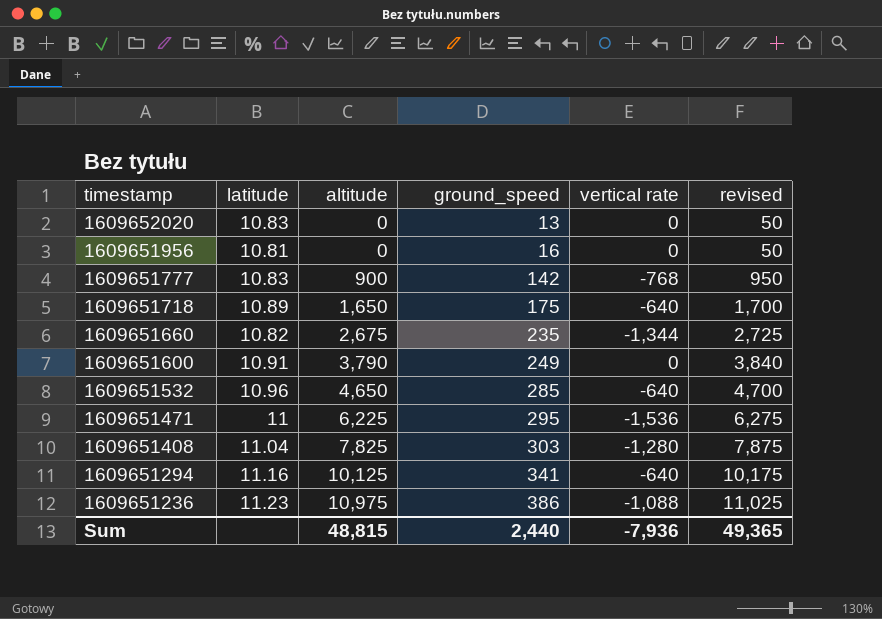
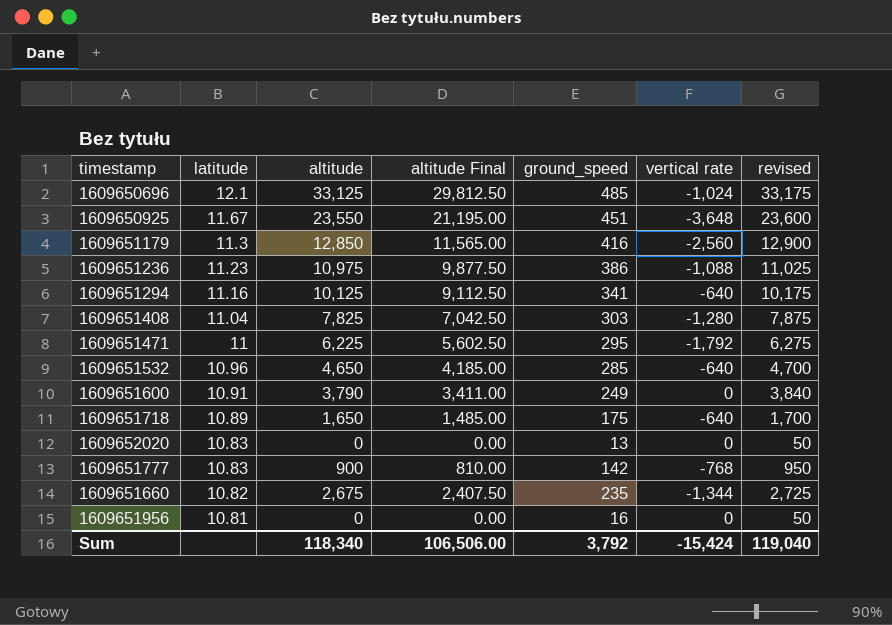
row order: timestamp descending -> latitude descending
column altitude Final | formula: none -> [altitude] * 0.9
row 1609650696: none -> 12.1 | 33,125 | 29,812.50 | 485 | -1,024 | 33,175
row 1609650925: none -> 11.67 | 23,550 | 21,195.00 | 451 | -3,648 | 23,600
row 1609651179: none -> 11.3 | 12,850 | 11,565.00 | 416 | -2,560 | 12,900
1609651471 | vertical rate: -1,536 -> -1,792
Sum | altitude: 48,815 -> 118,340
Sum | ground_speed: 2,440 -> 3,792
Sum | vertical rate: -7,936 -> -15,424
Sum | revised: 49,365 -> 119,040

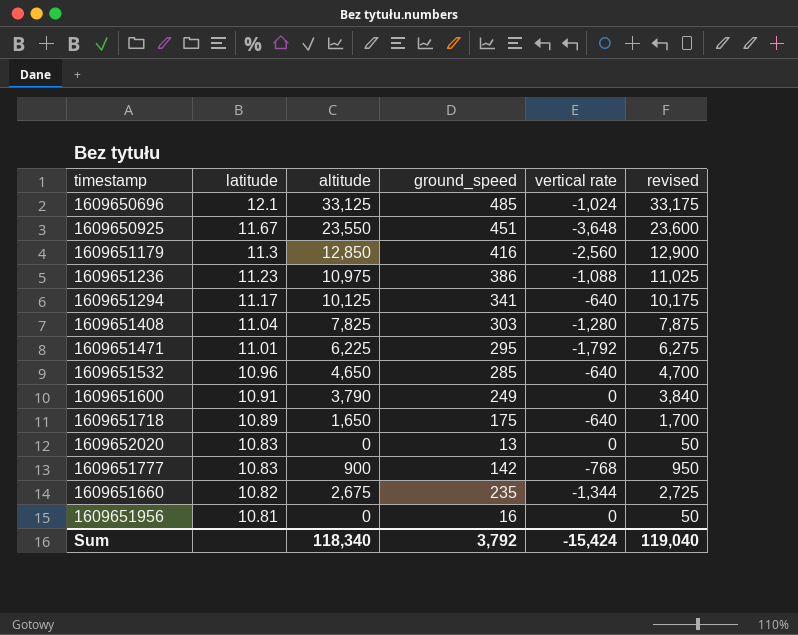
column altitude Final | formula: [altitude] * 0.9 -> none
1609651294 | latitude: 11.16 -> 11.17
1609651471 | latitude: 11 -> 11.01

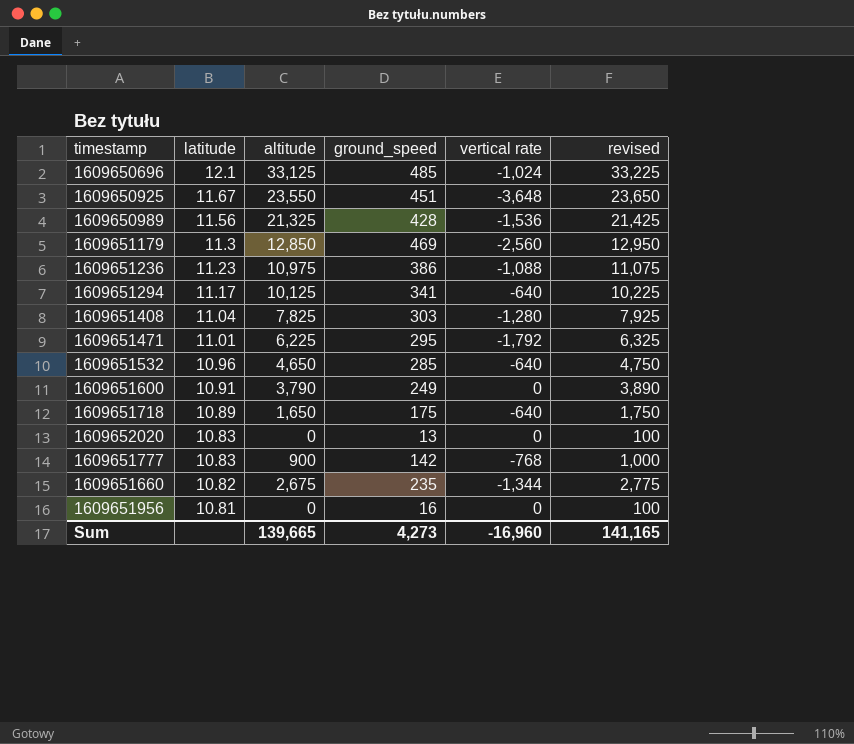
column revised | formula: [altitude] + 50 -> [altitude] + 100
row 1609650989: none -> 11.56 | 21,325 | 428 | -1,536 | 21,425
1609651179 | ground_speed: 416 -> 469
Sum | altitude: 118,340 -> 139,665
Sum | ground_speed: 3,792 -> 4,273
Sum | vertical rate: -15,424 -> -16,960
Sum | revised: 119,040 -> 141,165

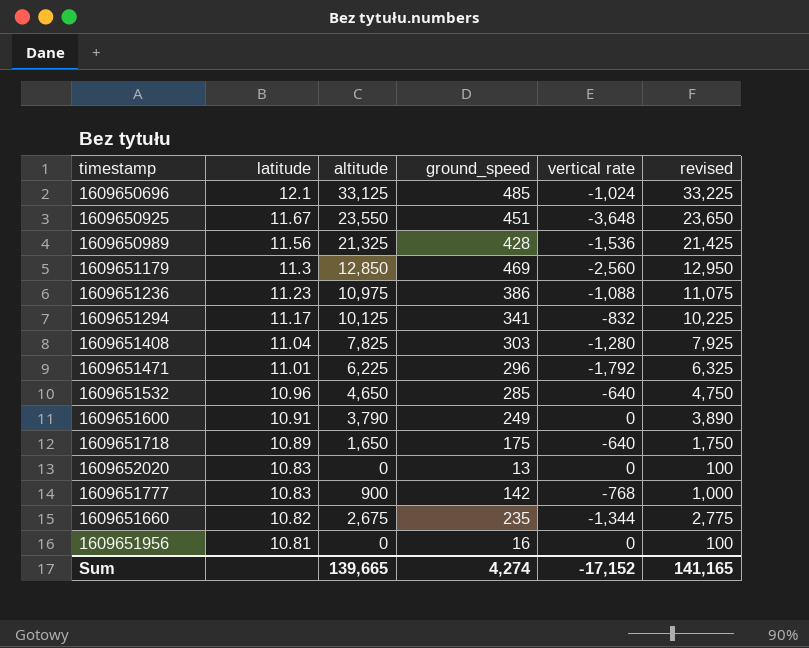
1609651294 | vertical rate: -640 -> -832
1609651471 | ground_speed: 295 -> 296
Sum | ground_speed: 4,273 -> 4,274
Sum | vertical rate: -16,960 -> -17,152

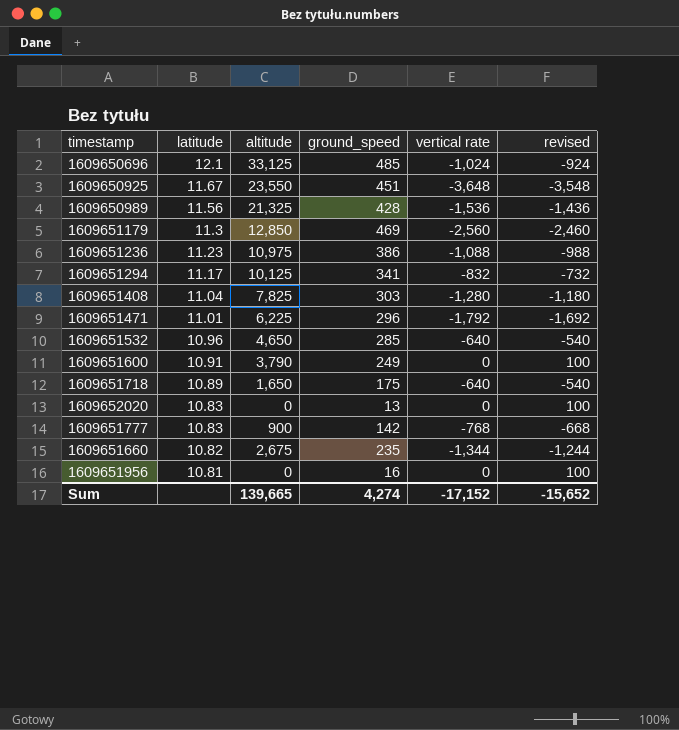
column revised | formula: [altitude] + 100 -> [vertical rate] + 100
Sum | revised: 141,165 -> -15,652

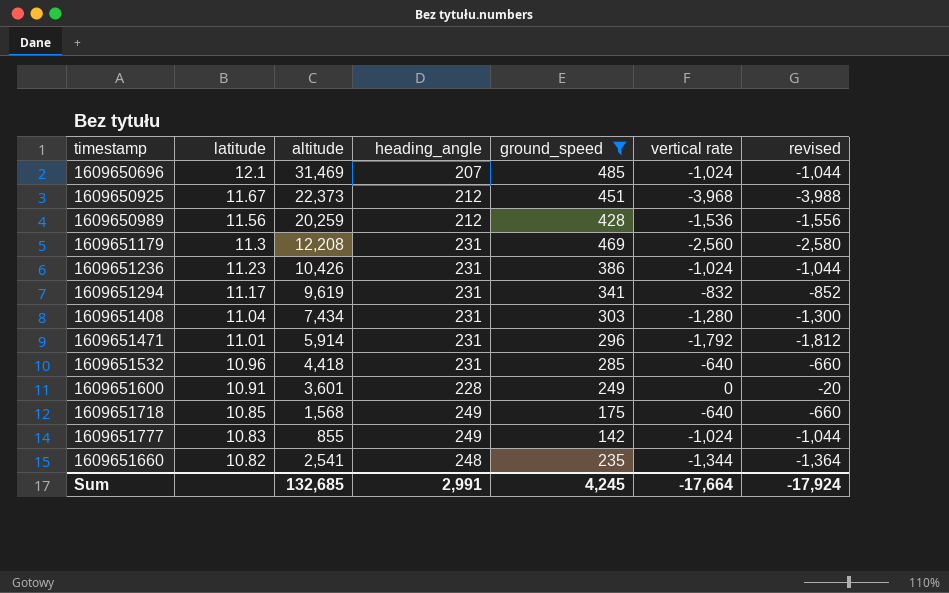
filter: none -> ground_speed >= 142
column heading_angle | position: none -> 4
column revised | formula: [vertical rate] + 100 -> [vertical rate] - 20
1609650696 | altitude: 33,125 -> 31,469
1609650925 | altitude: 23,550 -> 22,373
1609650925 | vertical rate: -3,648 -> -3,968
1609650989 | altitude: 21,325 -> 20,259
1609651179 | altitude: 12,850 -> 12,208
1609651236 | altitude: 10,975 -> 10,426
1609651236 | vertical rate: -1,088 -> -1,024
1609651294 | altitude: 10,125 -> 9,619
1609651408 | altitude: 7,825 -> 7,434
1609651471 | altitude: 6,225 -> 5,914
1609651532 | altitude: 4,650 -> 4,418
1609651600 | altitude: 3,790 -> 3,601
1609651718 | latitude: 10.89 -> 10.85
1609651718 | altitude: 1,650 -> 1,568
1609651777 | altitude: 900 -> 855
1609651777 | vertical rate: -768 -> -1,024
1609651660 | altitude: 2,675 -> 2,541
Sum | altitude: 139,665 -> 132,685
Sum | ground_speed: 4,274 -> 4,245
Sum | vertical rate: -17,152 -> -17,664
Sum | revised: -15,652 -> -17,924

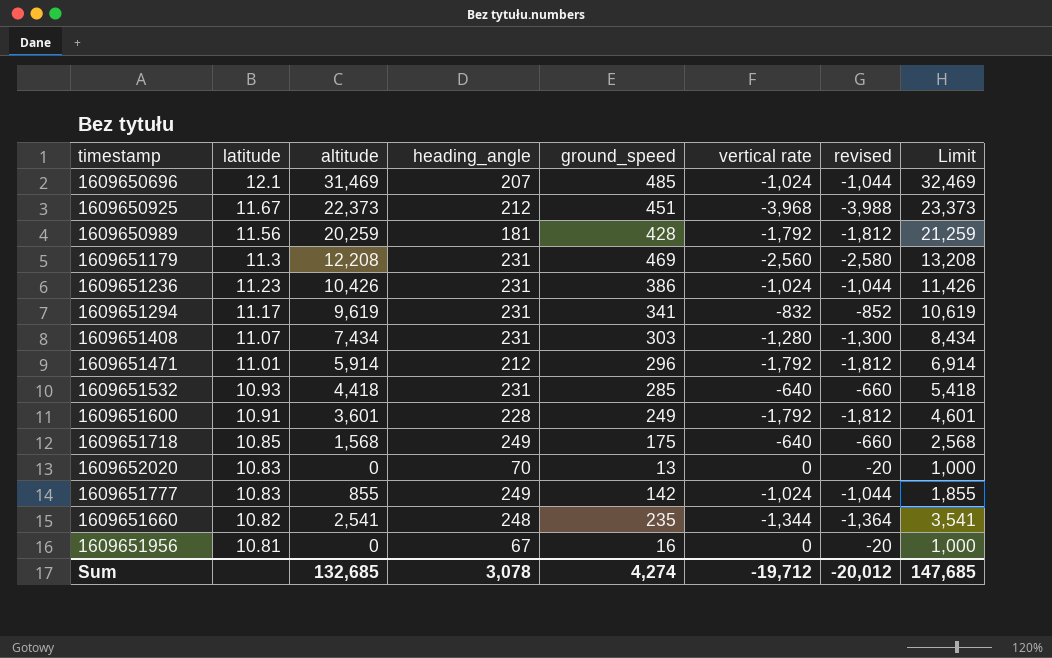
filter: ground_speed >= 142 -> none
column Limit | formula: none -> [altitude] + 1000
1609650989 | heading_angle: 212 -> 181
1609650989 | vertical rate: -1,536 -> -1,792
1609650989 | revised: -1,556 -> -1,812
1609651408 | latitude: 11.04 -> 11.07
1609651471 | heading_angle: 231 -> 212
1609651532 | latitude: 10.96 -> 10.93
1609651600 | vertical rate: 0 -> -1,792
1609651600 | revised: -20 -> -1,812
Sum | heading_angle: 2,991 -> 3,078
Sum | ground_speed: 4,245 -> 4,274
Sum | vertical rate: -17,664 -> -19,712
Sum | revised: -17,924 -> -20,012

